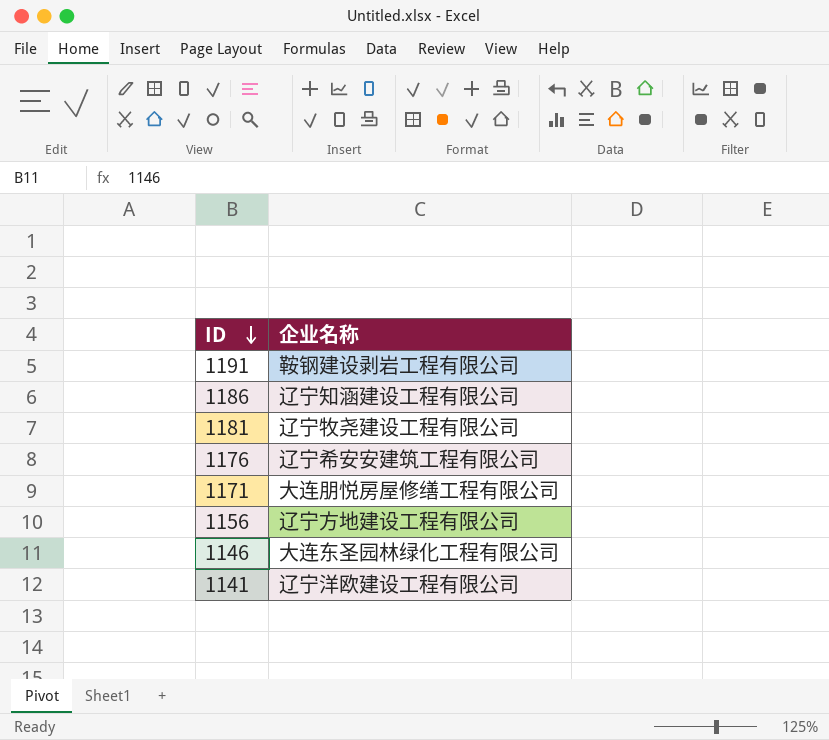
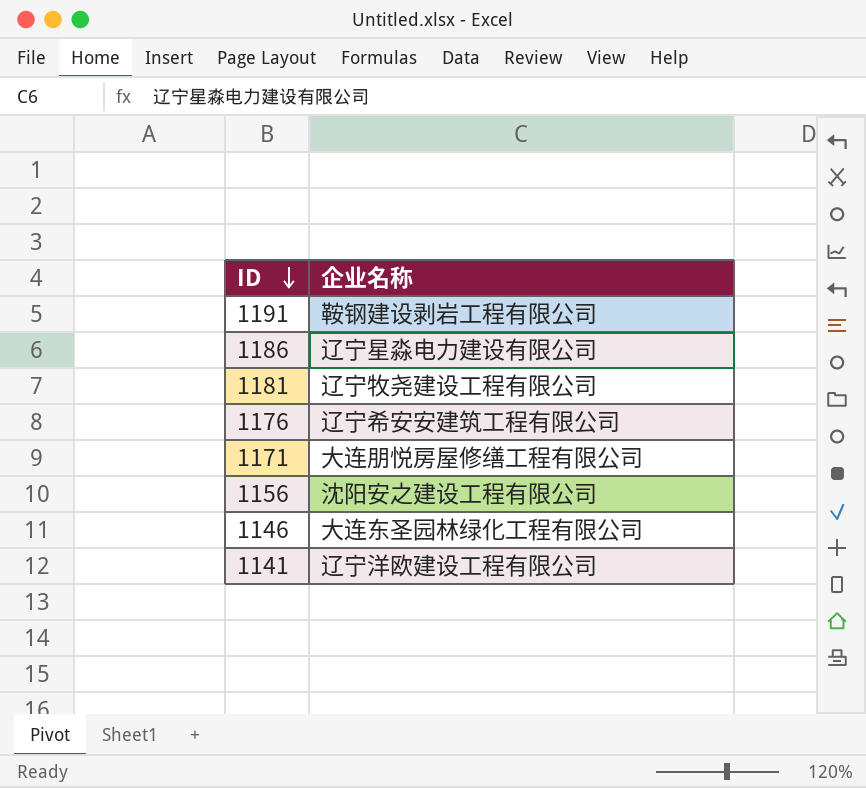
1186 | 企业名称: 辽宁知涵建设工程有限公司 -> 辽宁星淼电力建设有限公司
1156 | 企业名称: 辽宁方地建设工程有限公司 -> 沈阳安之建设工程有限公司

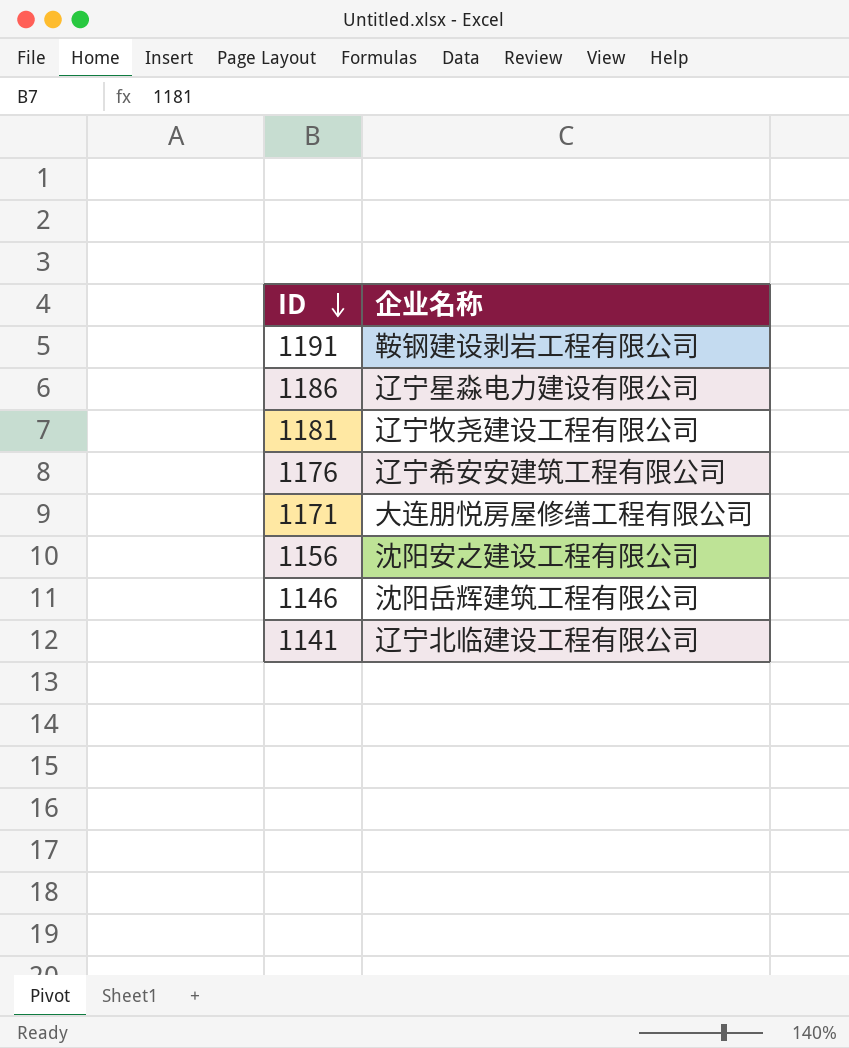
1146 | 企业名称: 大连东圣园林绿化工程有限公司 -> 沈阳岳辉建筑工程有限公司
1141 | 企业名称: 辽宁洋欧建设工程有限公司 -> 辽宁北临建设工程有限公司

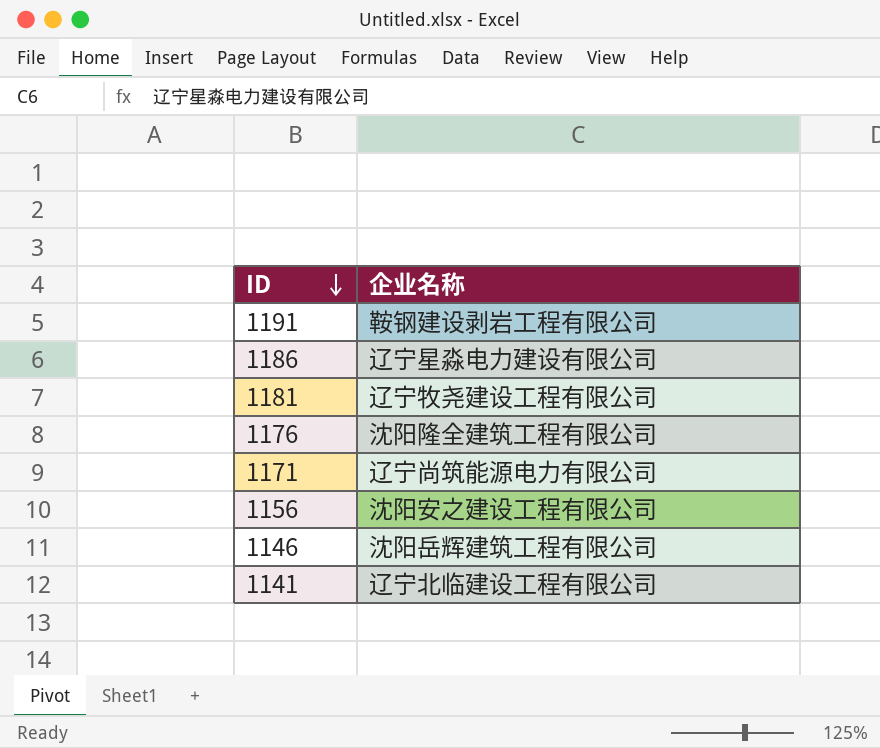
1176 | 企业名称: 辽宁希安安建筑工程有限公司 -> 沈阳隆全建筑工程有限公司
1171 | 企业名称: 大连朋悦房屋修缮工程有限公司 -> 辽宁尚筑能源电力有限公司

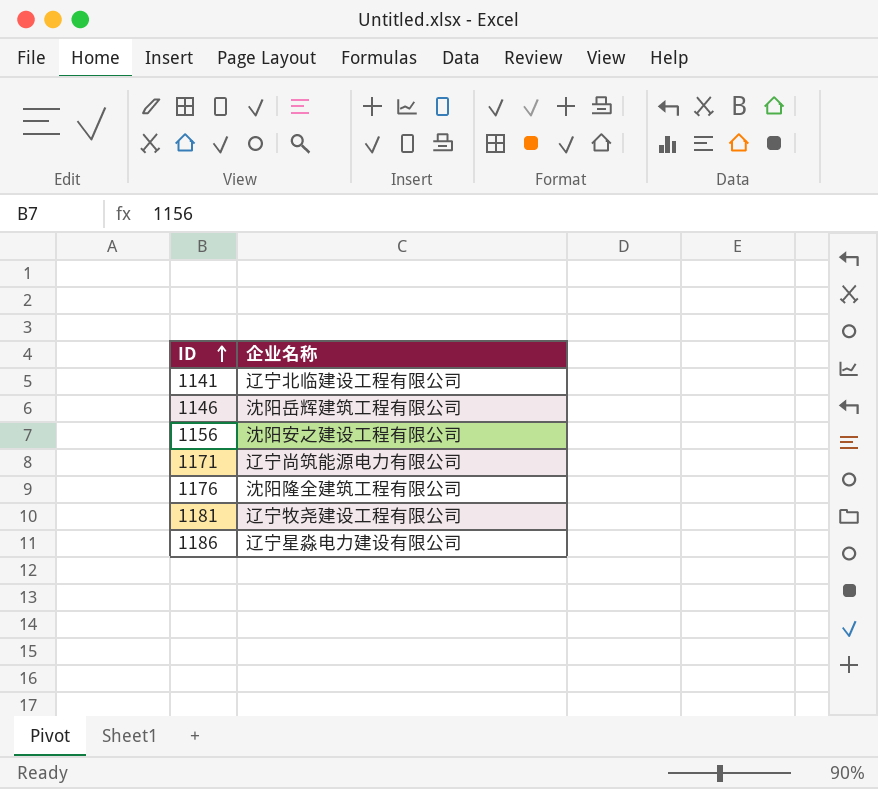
row order: ID descending -> ID ascending
row 1191: 鞍钢建设剥岩工程有限公司 -> none

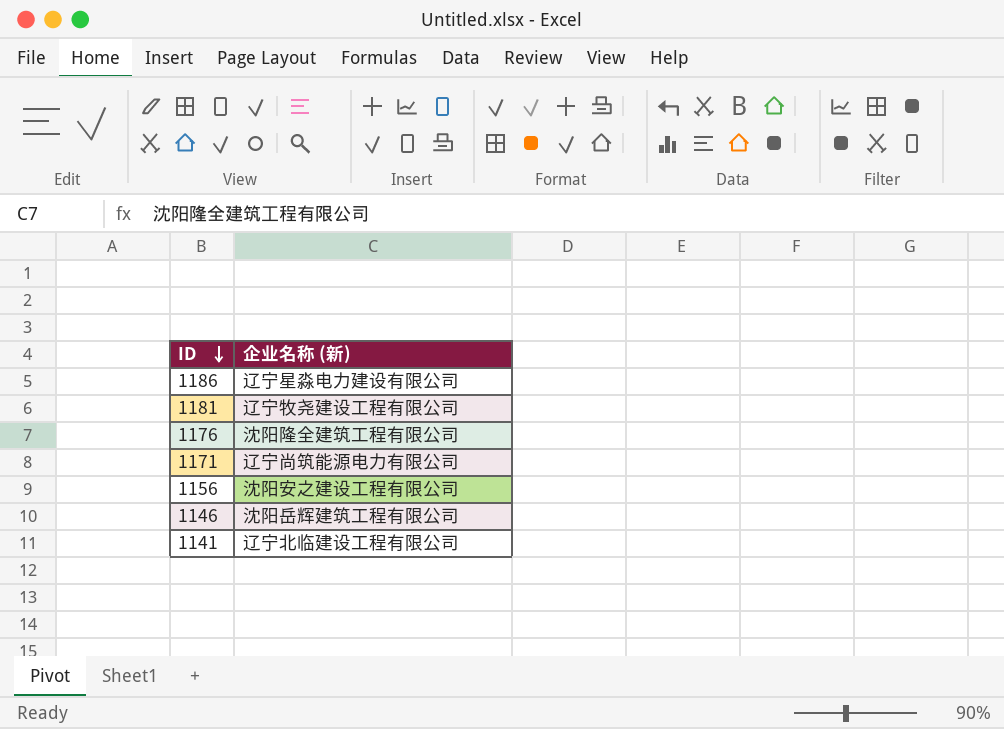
row order: ID ascending -> ID descending
column name: 企业名称 -> 企业名称 (新)

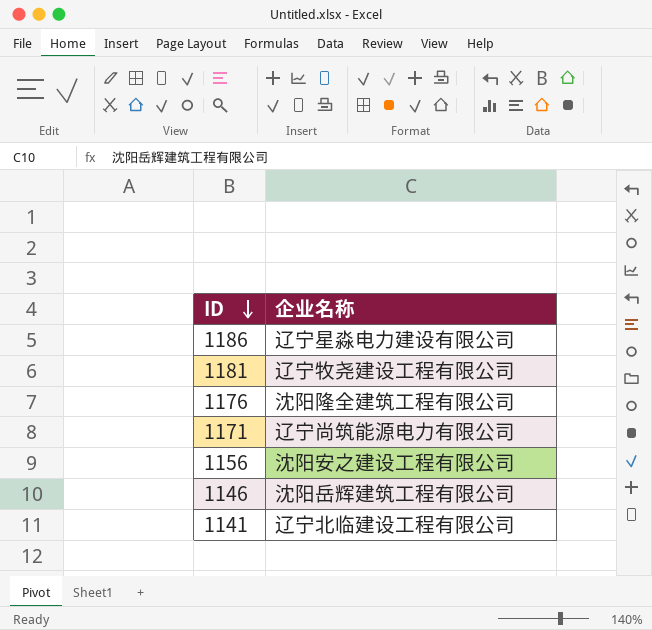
column name: 企业名称 (新) -> 企业名称

